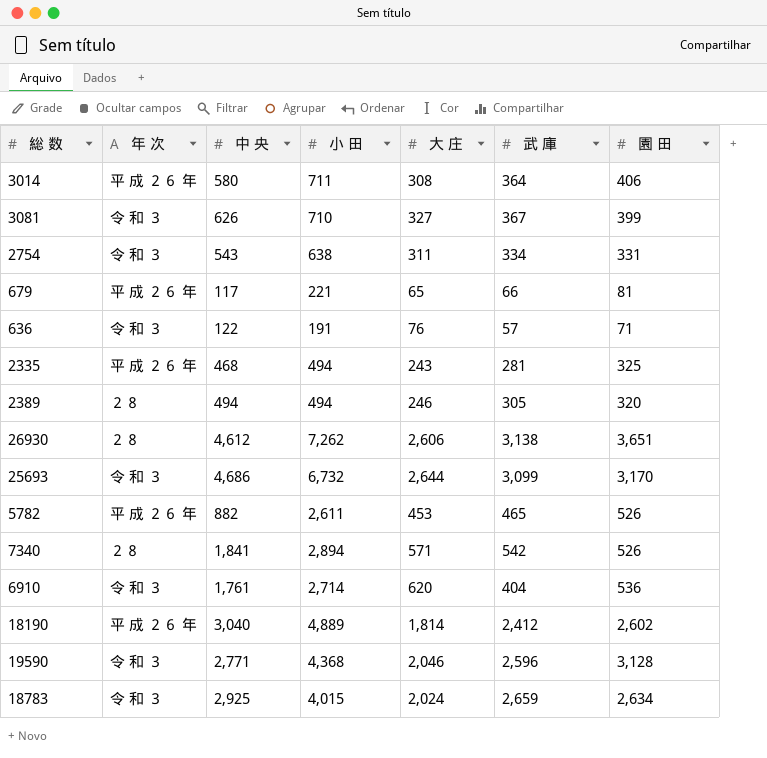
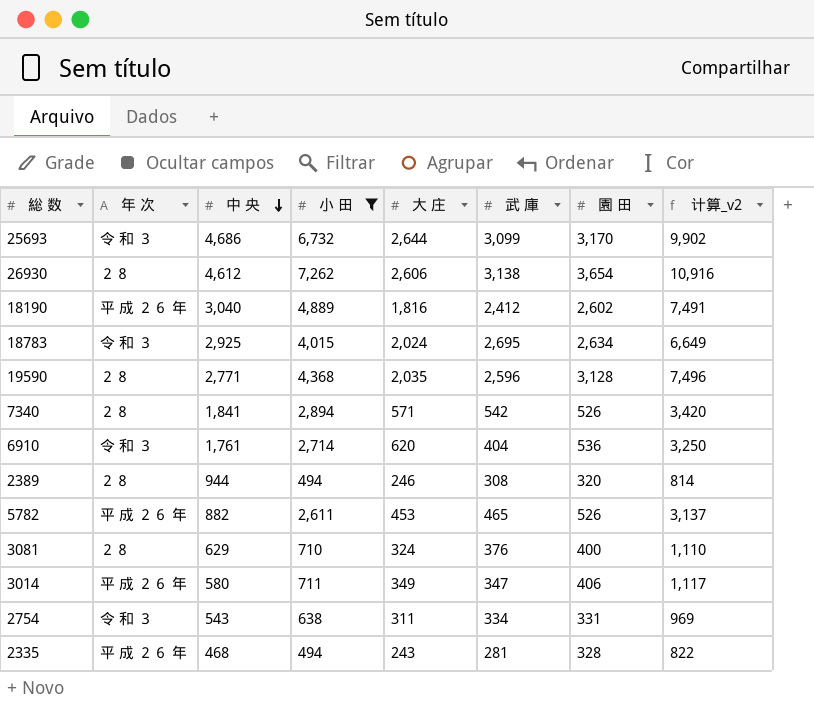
filter: none -> 小 田 >= 494
row order: none -> 中 央 descending
column 计算_v2 | formula: none -> [小 田] + [園 田]
26930 | 園 田: 3,651 -> 3,654
18190 | 大 庄: 1,814 -> 1,816
18783 | 武 庫: 2,659 -> 2,695
19590 | 年 次: 令 和 ３ -> ２８
19590 | 大 庄: 2,046 -> 2,035
2389 | 中 央: 494 -> 944
2389 | 武 庫: 305 -> 308
3081 | 年 次: 令 和 ３ -> ２８
3081 | 中 央: 626 -> 629
3081 | 大 庄: 327 -> 324
3081 | 武 庫: 367 -> 376
3081 | 園 田: 399 -> 400
3014 | 大 庄: 308 -> 349
3014 | 武 庫: 364 -> 347
2335 | 園 田: 325 -> 328

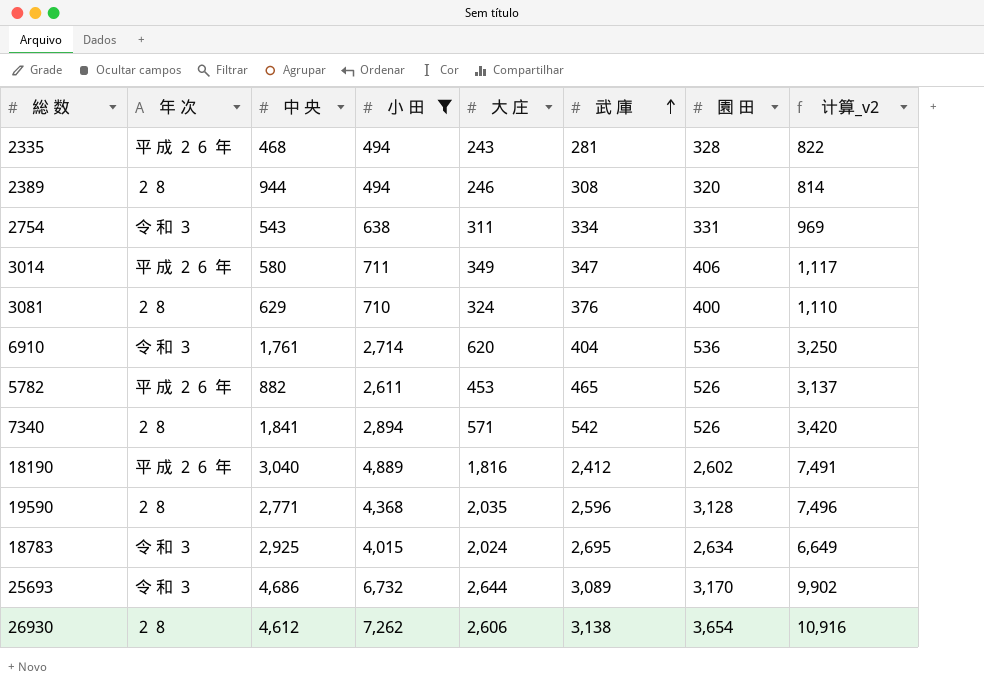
row order: 中 央 descending -> 武 庫 ascending
25693 | 武 庫: 3,099 -> 3,089

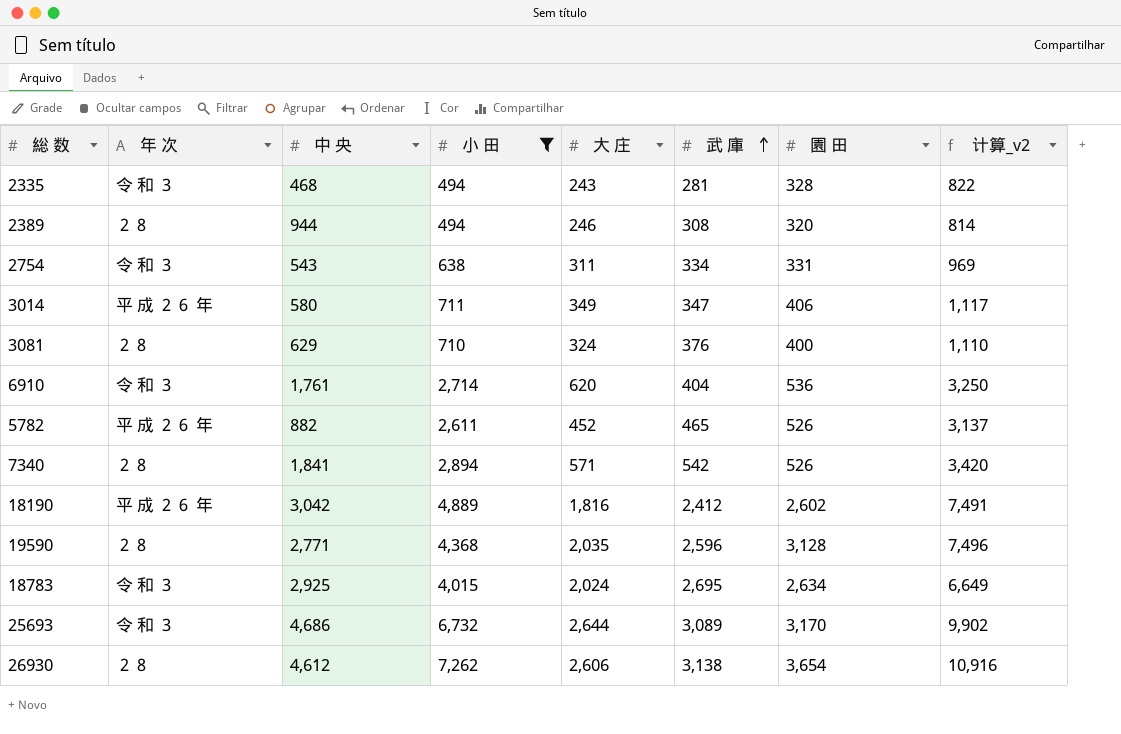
2335 | 年 次: 平 成 ２６ 年 -> 令 和 ３
5782 | 大 庄: 453 -> 452
18190 | 中 央: 3,040 -> 3,042

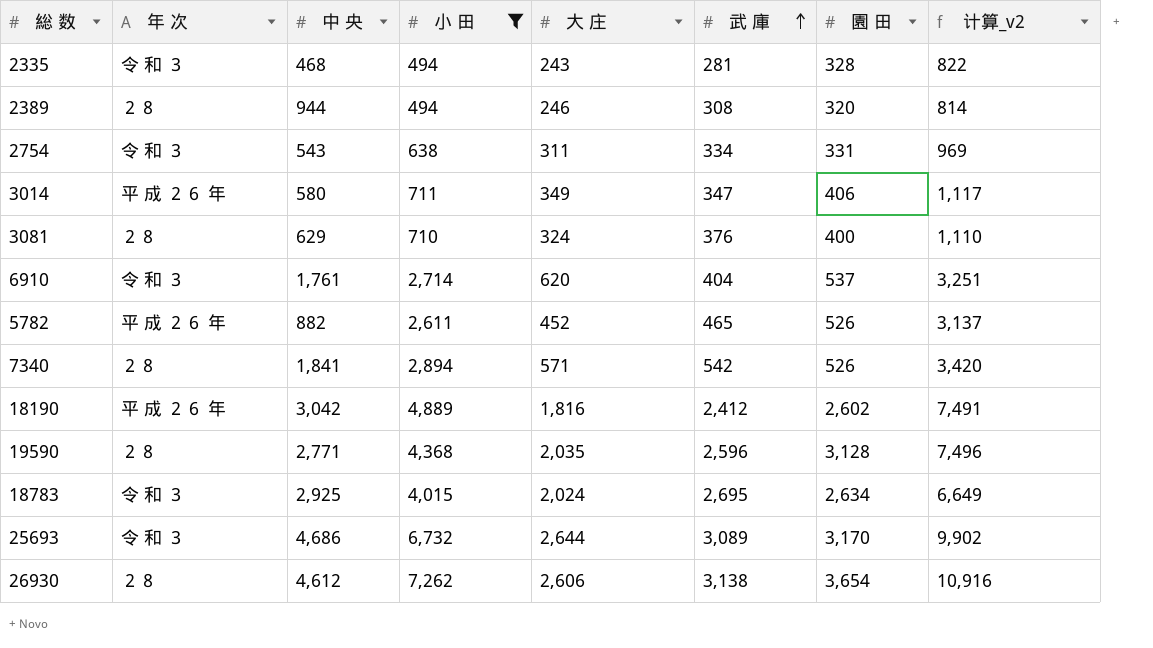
6910 | 園 田: 536 -> 537
6910 | 计算_v2: 3,250 -> 3,251

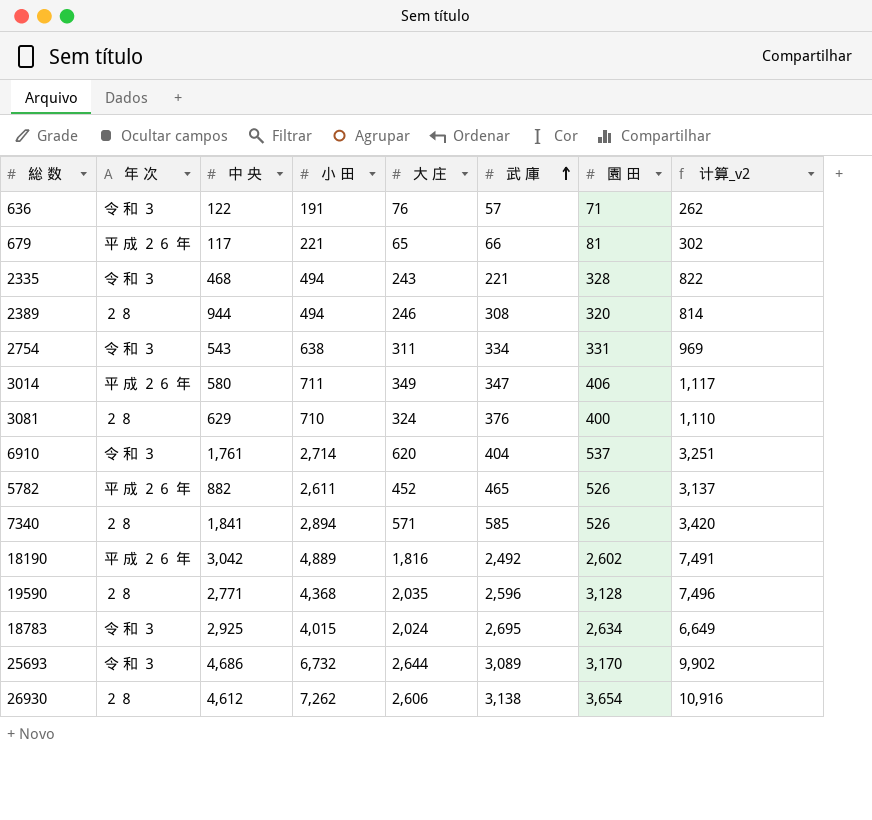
filter: 小 田 >= 494 -> none
2335 | 武 庫: 281 -> 221
7340 | 武 庫: 542 -> 585
18190 | 武 庫: 2,412 -> 2,492

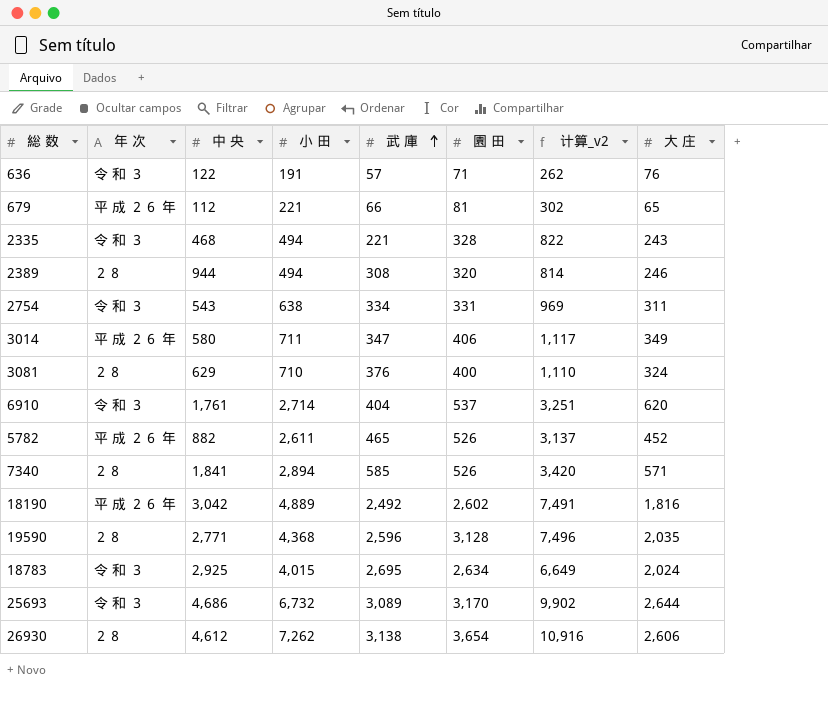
column 大 庄 | position: 5 -> 8
679 | 中 央: 117 -> 112

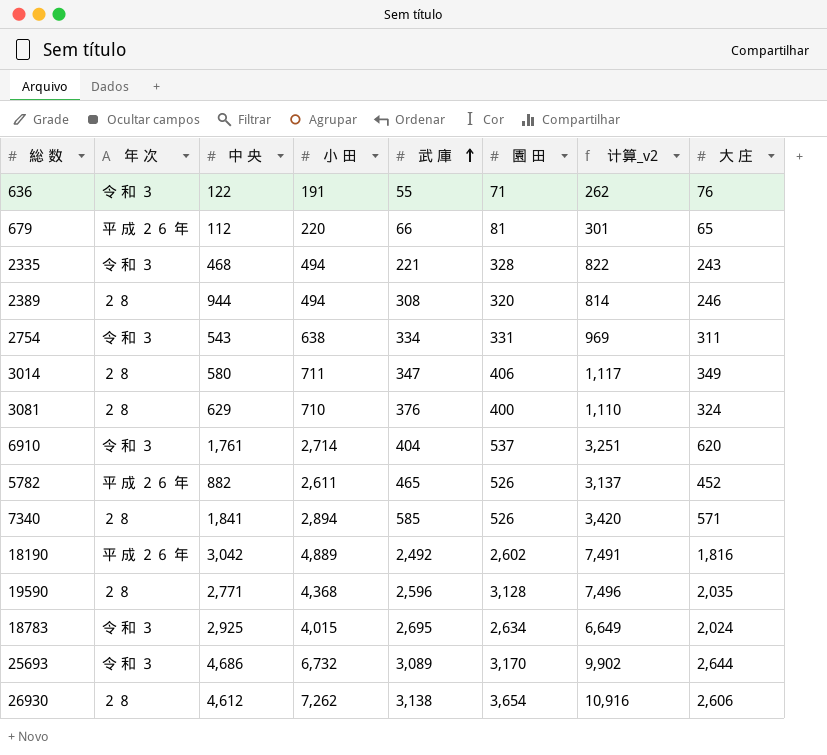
636 | 武 庫: 57 -> 55
679 | 小 田: 221 -> 220
679 | 计算_v2: 302 -> 301
3014 | 年 次: 平 成 ２６ 年 -> ２８

